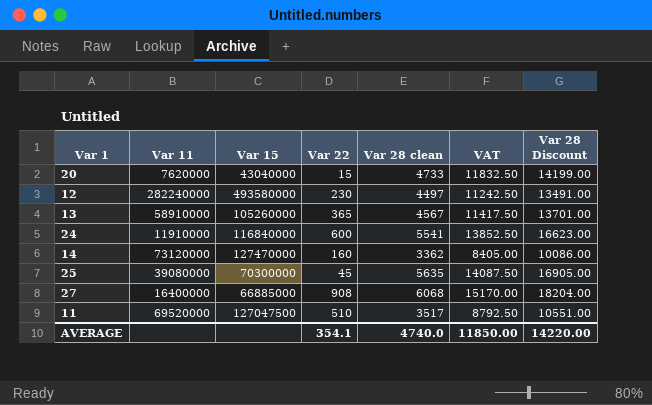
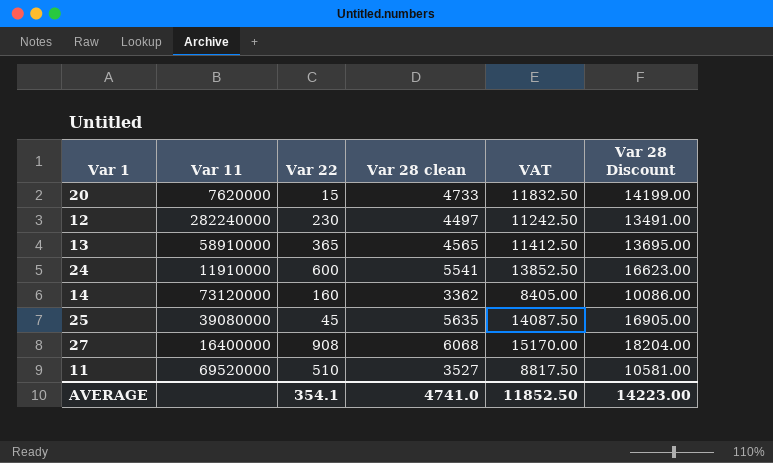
column Var 15 | position: 3 -> none
13 | Var 28 clean: 4567 -> 4565
13 | VAT: 11417.50 -> 11412.50
13 | Var 28 Discount: 13701.00 -> 13695.00
11 | Var 28 clean: 3517 -> 3527
11 | VAT: 8792.50 -> 8817.50
11 | Var 28 Discount: 10551.00 -> 10581.00
AVERAGE | Var 28 clean: 4740.0 -> 4741.0
AVERAGE | VAT: 11850.00 -> 11852.50
AVERAGE | Var 28 Discount: 14220.00 -> 14223.00

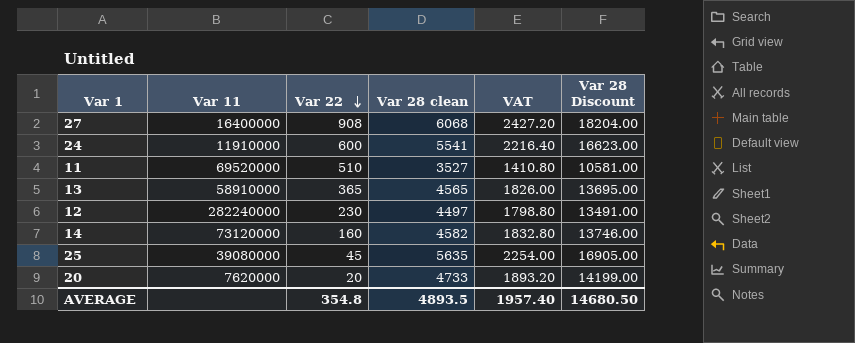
row order: none -> Var 22 descending
column VAT | formula: [Var 28 clean] * 2.5 -> [Var 28 clean] * 0.4
14 | Var 28 clean: 3362 -> 4582
14 | Var 28 Discount: 10086.00 -> 13746.00
20 | Var 22: 15 -> 20
AVERAGE | Var 22: 354.1 -> 354.8
AVERAGE | Var 28 clean: 4741.0 -> 4893.5
AVERAGE | VAT: 11852.50 -> 1957.40
AVERAGE | Var 28 Discount: 14223.00 -> 14680.50

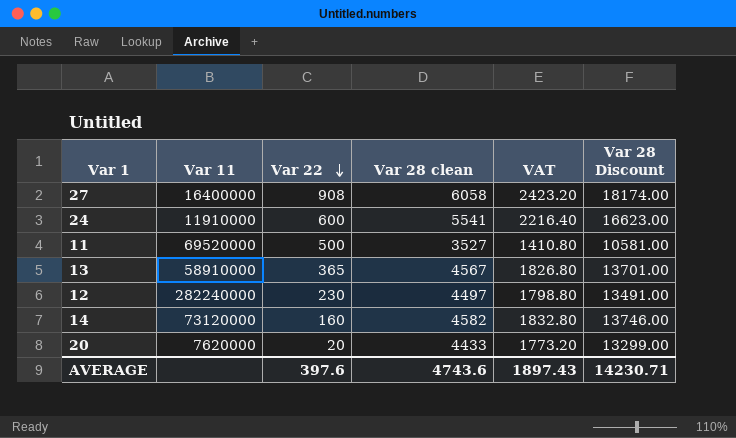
row 25: 39080000 | 45 | 5635 | 2254.00 | 16905.00 -> none
27 | Var 28 clean: 6068 -> 6058
27 | VAT: 2427.20 -> 2423.20
27 | Var 28 Discount: 18204.00 -> 18174.00
11 | Var 22: 510 -> 500
13 | Var 28 clean: 4565 -> 4567
13 | VAT: 1826.00 -> 1826.80
13 | Var 28 Discount: 13695.00 -> 13701.00
20 | Var 28 clean: 4733 -> 4433
20 | VAT: 1893.20 -> 1773.20
20 | Var 28 Discount: 14199.00 -> 13299.00
AVERAGE | Var 22: 354.8 -> 397.6
AVERAGE | Var 28 clean: 4893.5 -> 4743.6
AVERAGE | VAT: 1957.40 -> 1897.43
AVERAGE | Var 28 Discount: 14680.50 -> 14230.71

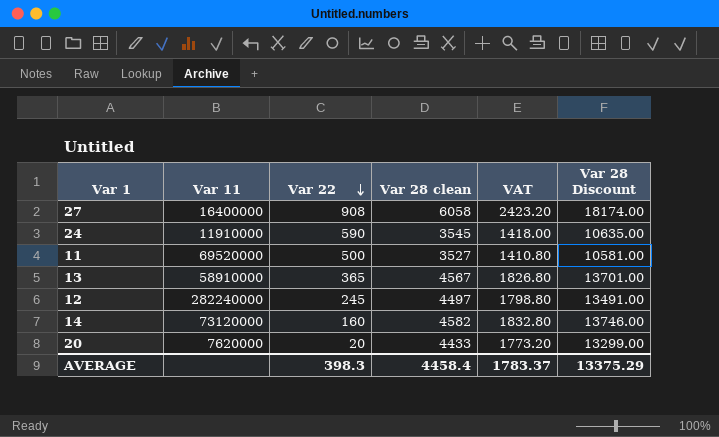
24 | Var 22: 600 -> 590
24 | Var 28 clean: 5541 -> 3545
24 | VAT: 2216.40 -> 1418.00
24 | Var 28 Discount: 16623.00 -> 10635.00
12 | Var 22: 230 -> 245
AVERAGE | Var 22: 397.6 -> 398.3
AVERAGE | Var 28 clean: 4743.6 -> 4458.4
AVERAGE | VAT: 1897.43 -> 1783.37
AVERAGE | Var 28 Discount: 14230.71 -> 13375.29

